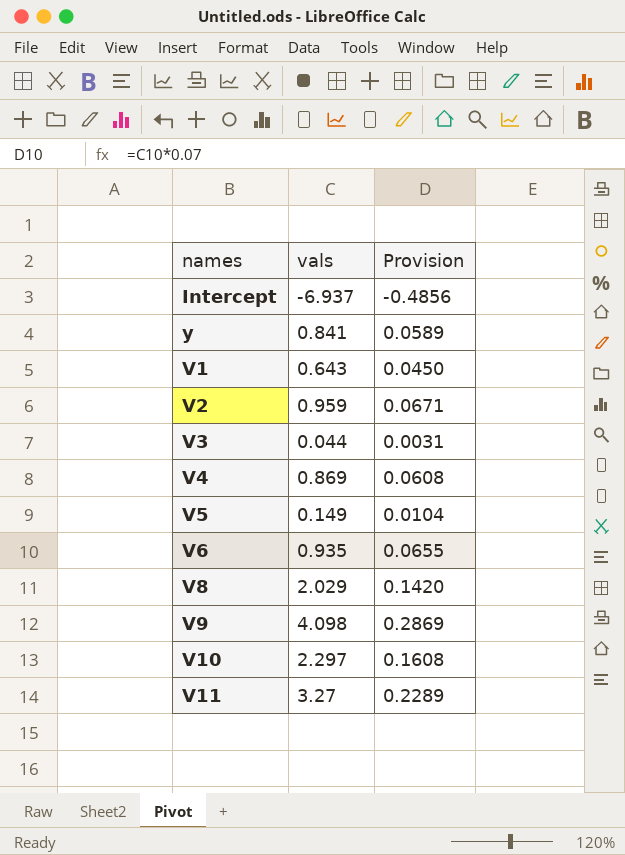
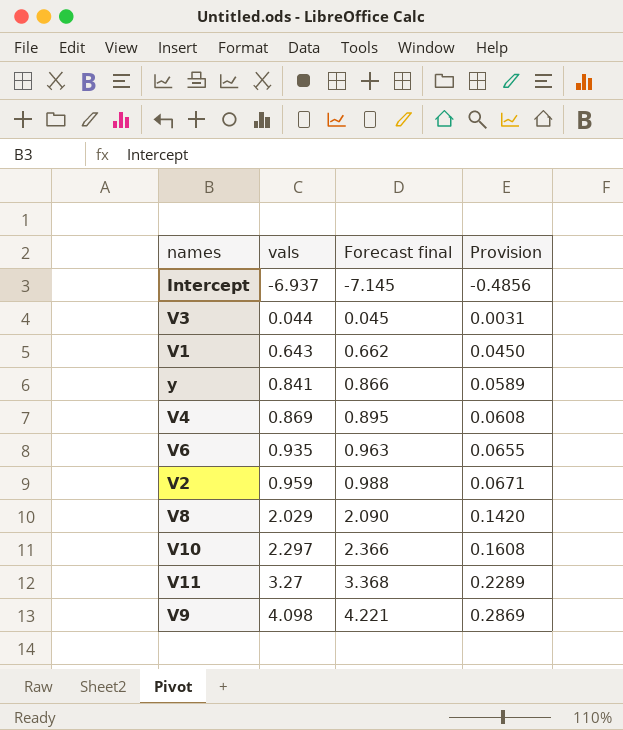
row order: none -> vals ascending
column Forecast final | formula: none -> [vals] * 1.03
row V5: 0.149 | 0.0104 -> none

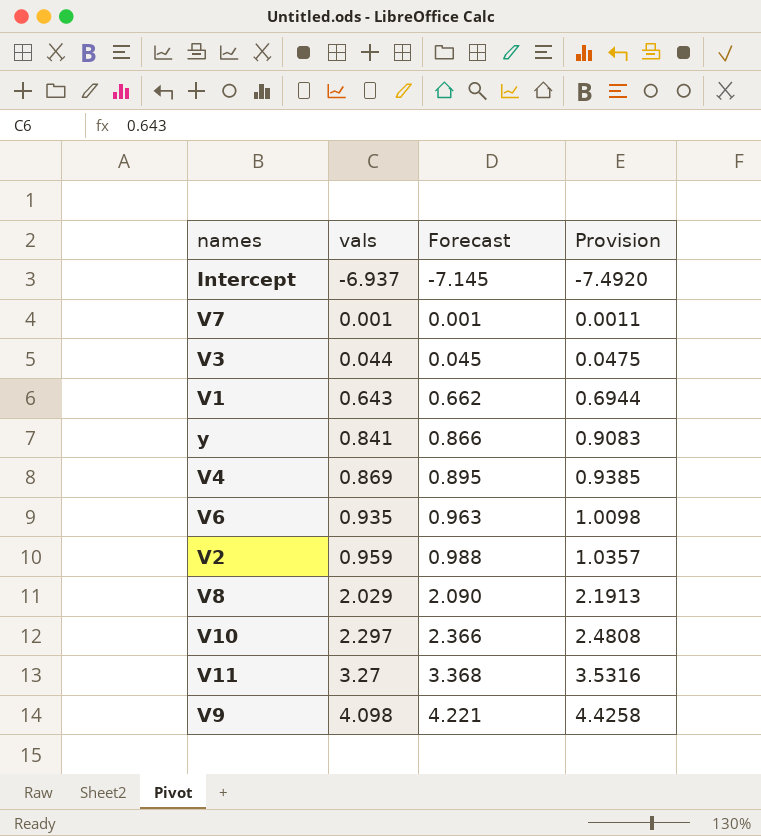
column name: Forecast final -> Forecast
column Provision | formula: [vals] * 0.07 -> [vals] * 1.08
row V7: none -> 0.001 | 0.001 | 0.0011

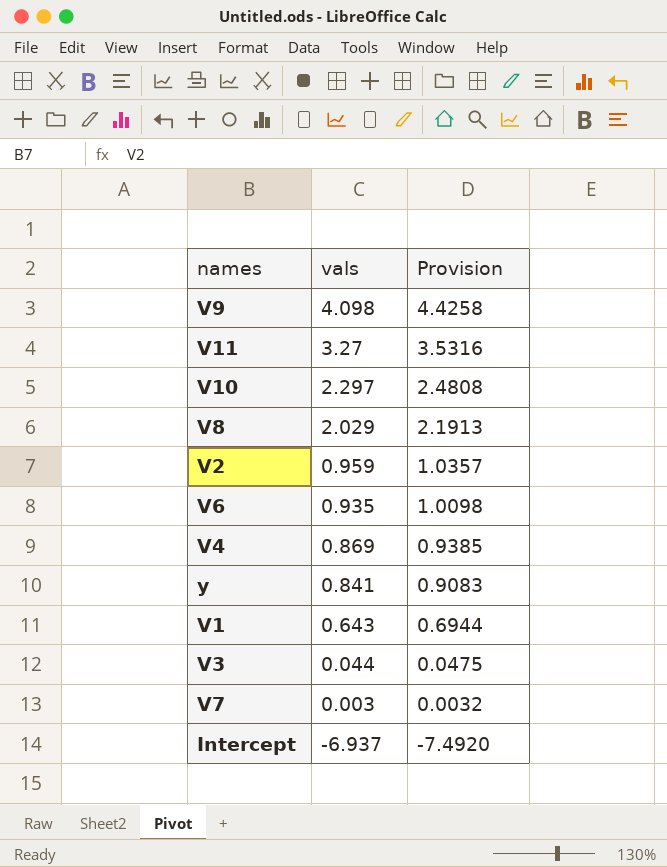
row order: vals ascending -> vals descending
column Forecast | formula: [vals] * 1.03 -> none
V7 | vals: 0.001 -> 0.003
V7 | Provision: 0.0011 -> 0.0032

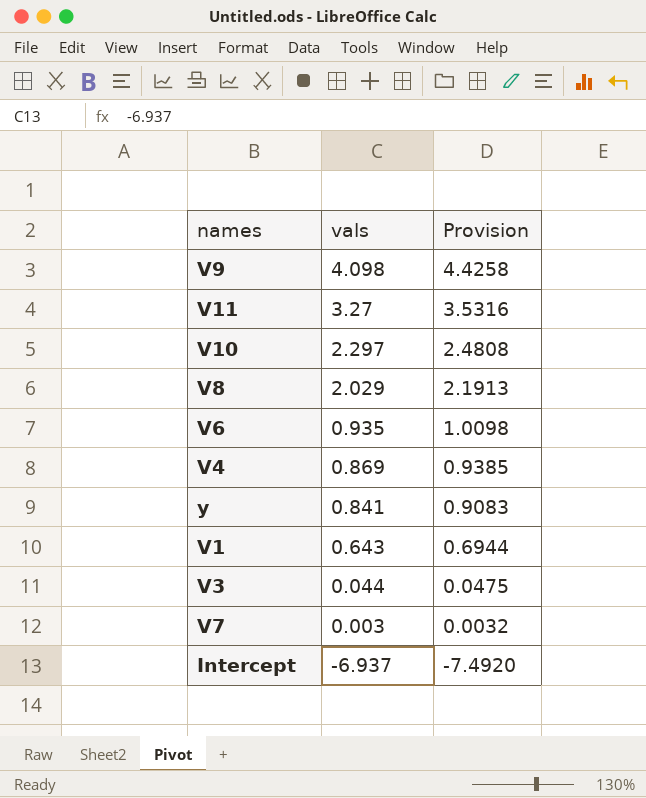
row V2: 0.959 | 1.0357 -> none

